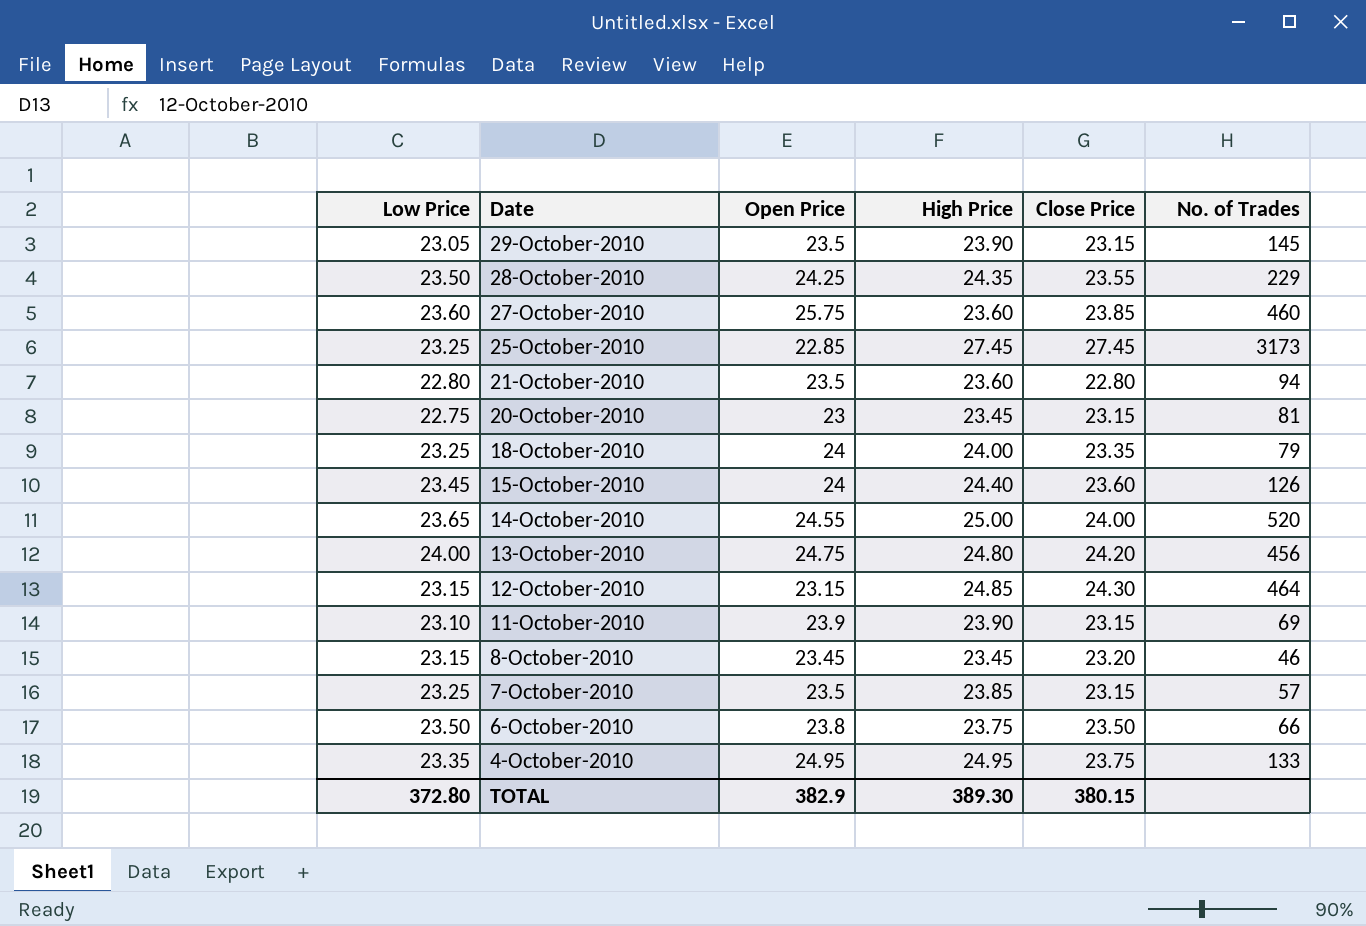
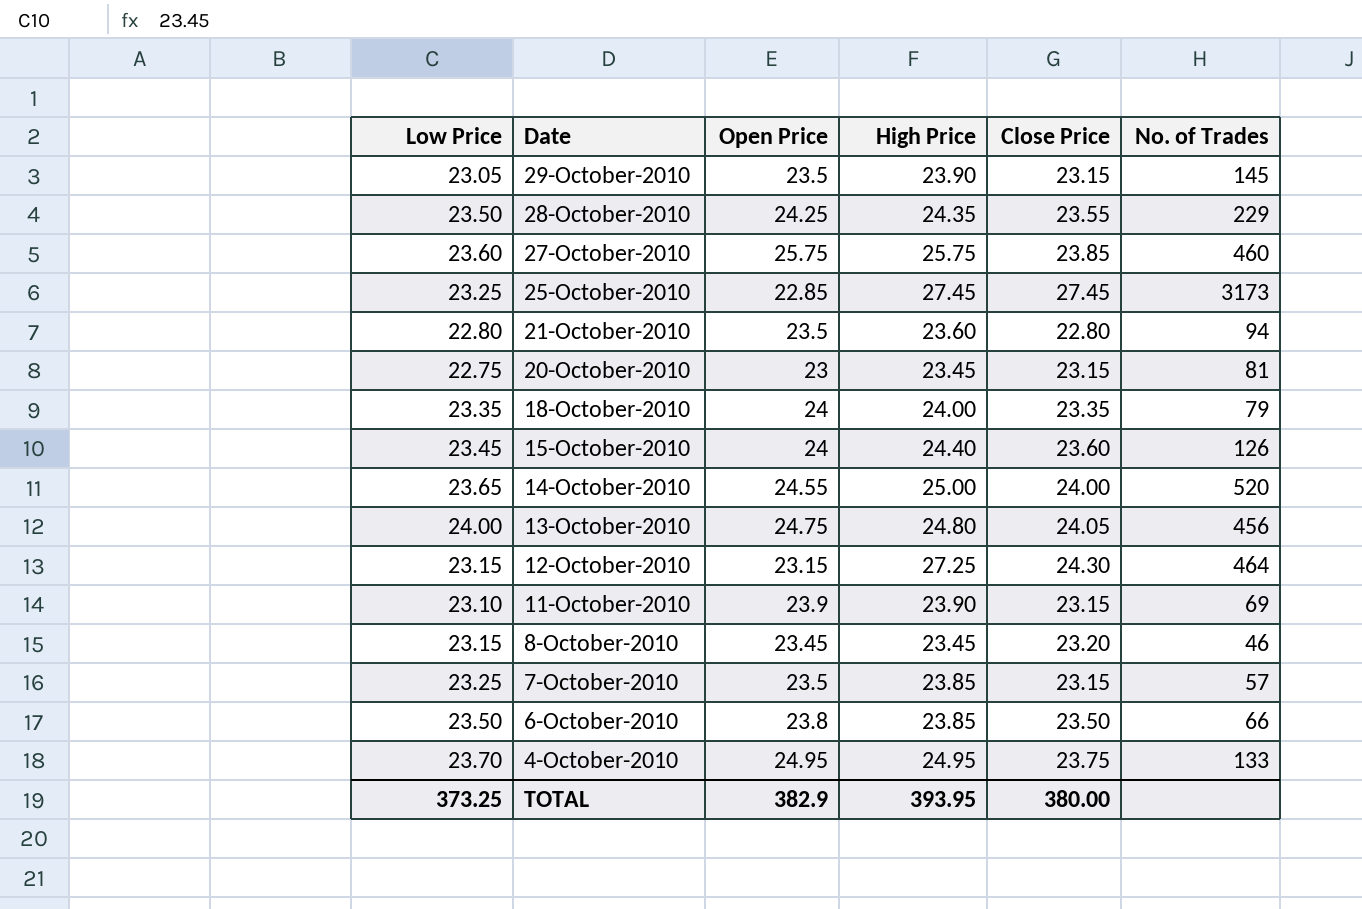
27-October-2010 | High Price: 23.60 -> 25.75
18-October-2010 | Low Price: 23.25 -> 23.35
13-October-2010 | Close Price: 24.20 -> 24.05
12-October-2010 | High Price: 24.85 -> 27.25
6-October-2010 | High Price: 23.75 -> 23.85
4-October-2010 | Low Price: 23.35 -> 23.70
TOTAL | Low Price: 372.80 -> 373.25
TOTAL | High Price: 389.30 -> 393.95
TOTAL | Close Price: 380.15 -> 380.00

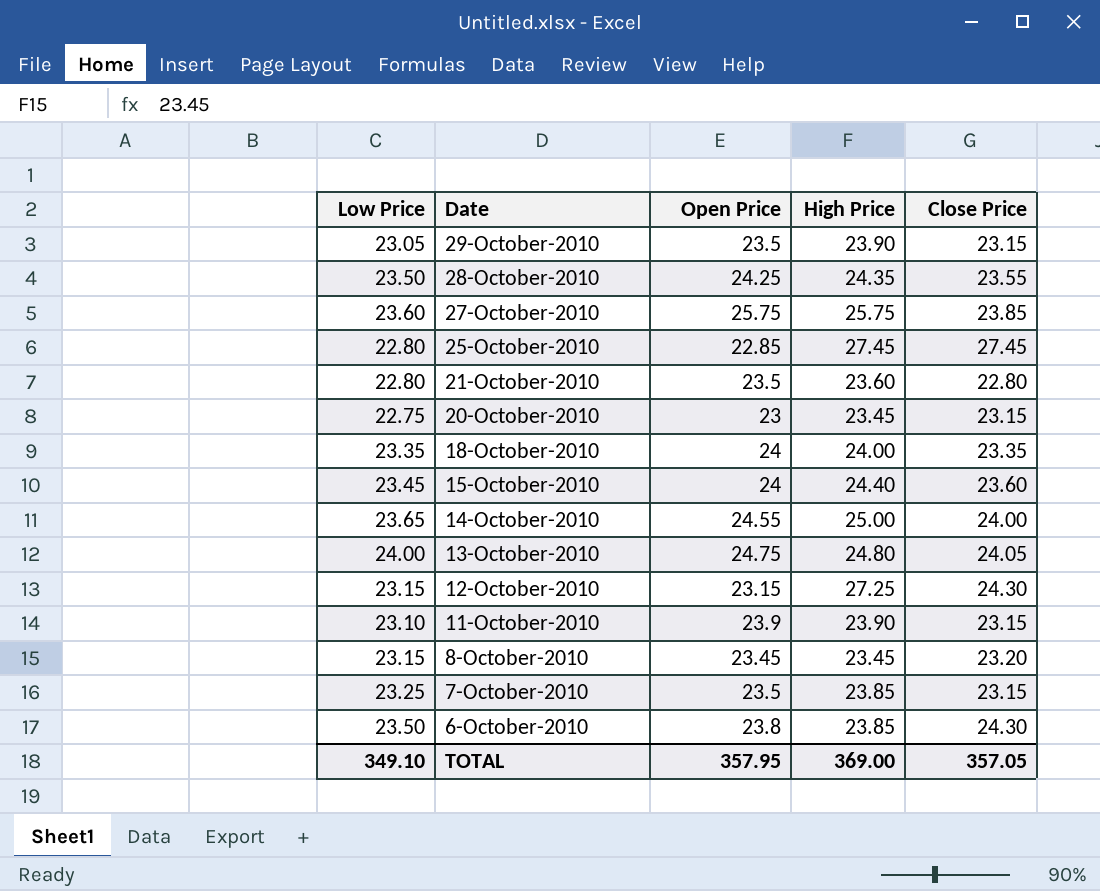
column No. of Trades | position: 6 -> none
row 4-October-2010: 23.70 | 24.95 | 24.95 | 23.75 | 133 -> none
25-October-2010 | Low Price: 23.25 -> 22.80
6-October-2010 | Close Price: 23.50 -> 24.30
TOTAL | Low Price: 373.25 -> 349.10
TOTAL | Open Price: 382.9 -> 357.95
TOTAL | High Price: 393.95 -> 369.00
TOTAL | Close Price: 380.00 -> 357.05

